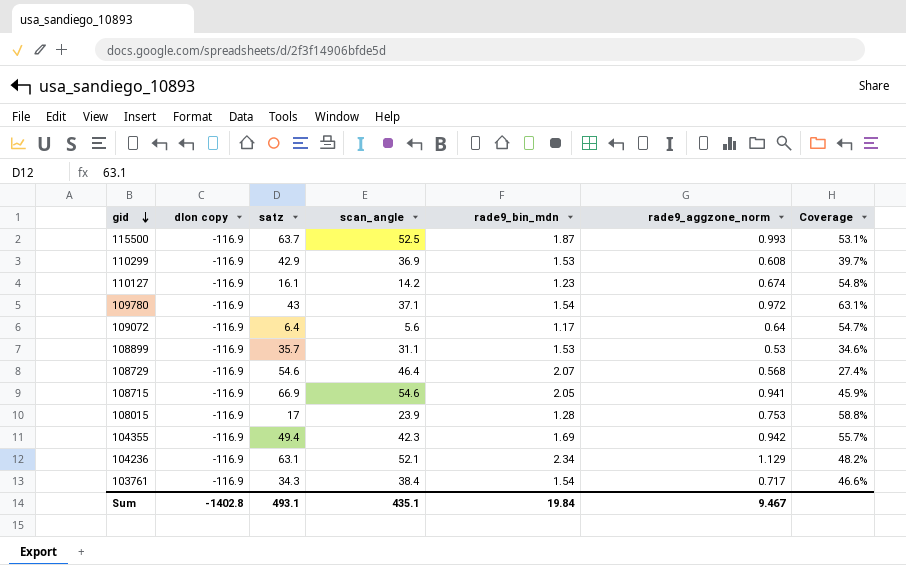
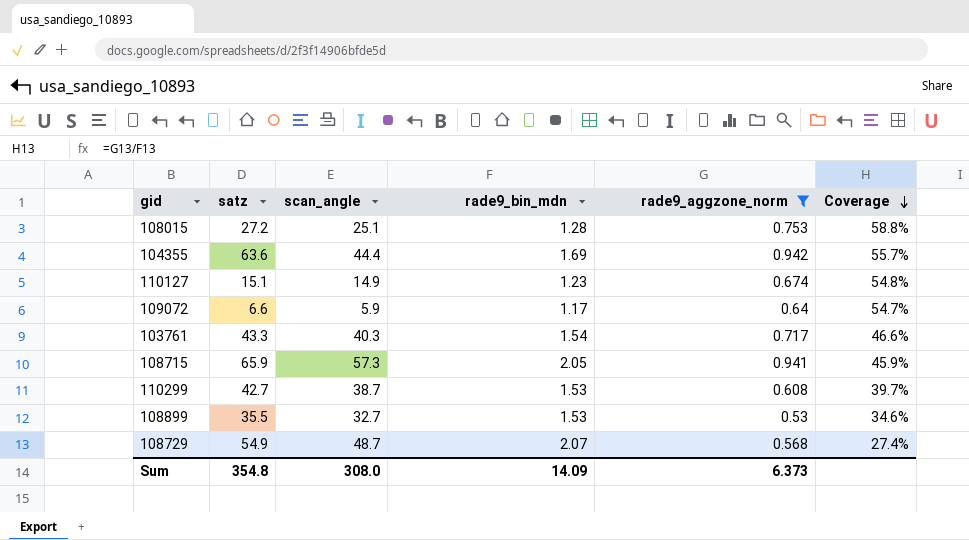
filter: none -> rade9_aggzone_norm <= 0.942
row order: gid descending -> Coverage descending
column dlon copy | position: 2 -> none
108015 | satz: 17 -> 27.2
108015 | scan_angle: 23.9 -> 25.1
104355 | satz: 49.4 -> 63.6
104355 | scan_angle: 42.3 -> 44.4
110127 | satz: 16.1 -> 15.1
110127 | scan_angle: 14.2 -> 14.9
109072 | satz: 6.4 -> 6.6
109072 | scan_angle: 5.6 -> 5.9
103761 | satz: 34.3 -> 43.3
103761 | scan_angle: 38.4 -> 40.3
108715 | satz: 66.9 -> 65.9
108715 | scan_angle: 54.6 -> 57.3
110299 | satz: 42.9 -> 42.7
110299 | scan_angle: 36.9 -> 38.7
108899 | satz: 35.7 -> 35.5
108899 | scan_angle: 31.1 -> 32.7
108729 | satz: 54.6 -> 54.9
108729 | scan_angle: 46.4 -> 48.7
Sum | satz: 493.1 -> 354.8
Sum | scan_angle: 435.1 -> 308.0
Sum | rade9_bin_mdn: 19.84 -> 14.09
Sum | rade9_aggzone_norm: 9.467 -> 6.373

